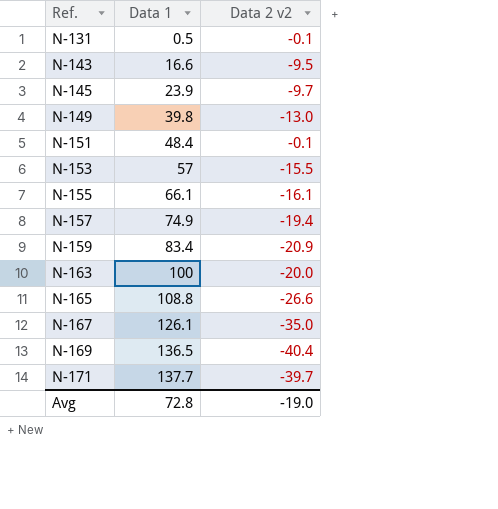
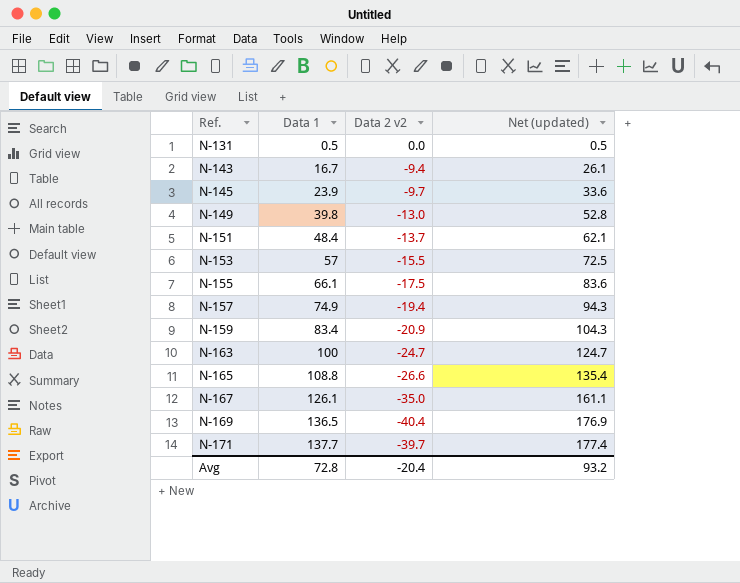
column Net (updated) | formula: none -> [Data 1] - [Data 2 v2]
N-131 | Data 2 v2: -0.1 -> 0.0
N-143 | Data 1: 16.6 -> 16.7
N-143 | Data 2 v2: -9.5 -> -9.4
N-151 | Data 2 v2: -0.1 -> -13.7
N-155 | Data 2 v2: -16.1 -> -17.5
N-163 | Data 2 v2: -20.0 -> -24.7
Avg | Data 2 v2: -19.0 -> -20.4

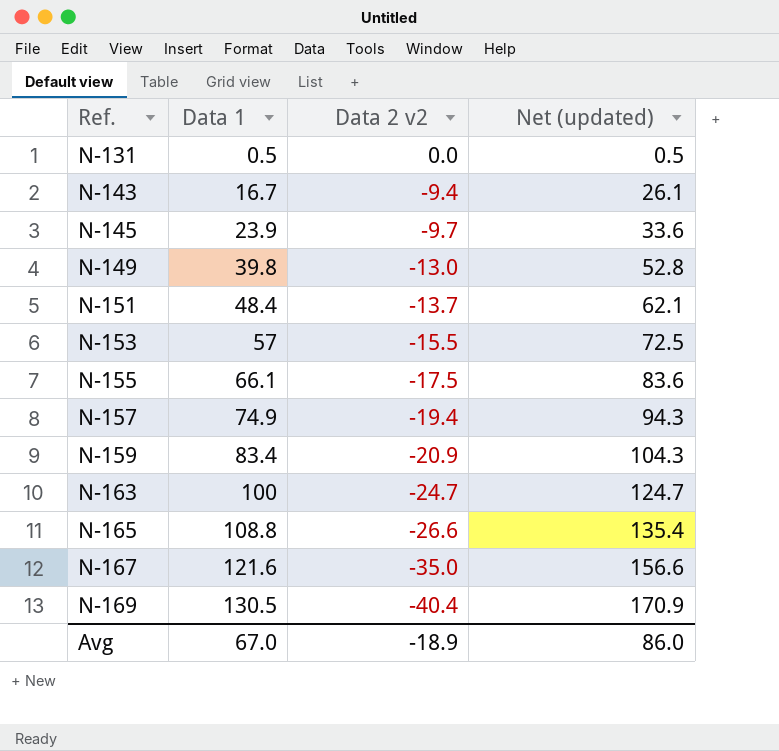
row N-171: 137.7 | -39.7 | 177.4 -> none
N-167 | Data 1: 126.1 -> 121.6
N-167 | Net (updated): 161.1 -> 156.6
N-169 | Data 1: 136.5 -> 130.5
N-169 | Net (updated): 176.9 -> 170.9
Avg | Data 1: 72.8 -> 67.0
Avg | Data 2 v2: -20.4 -> -18.9
Avg | Net (updated): 93.2 -> 86.0

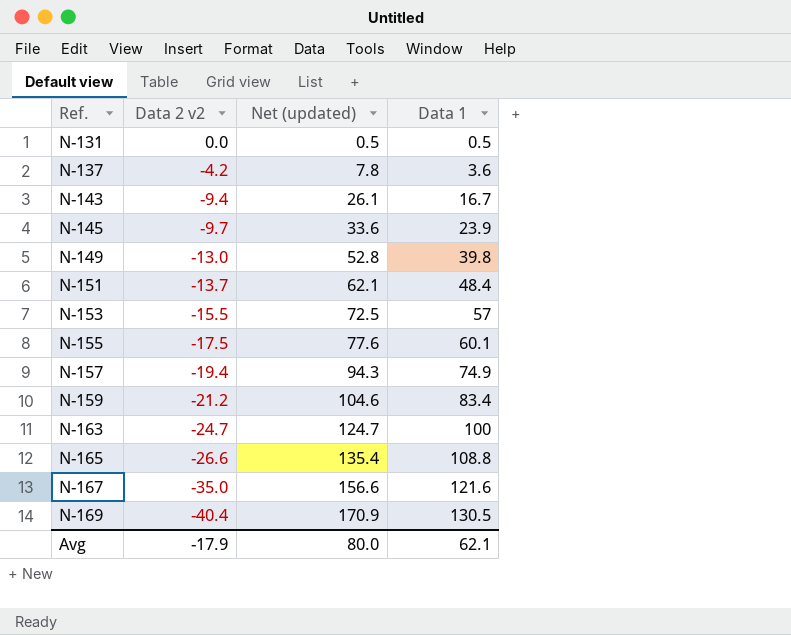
column Data 1 | position: 2 -> 4
row N-137: none -> -4.2 | 7.8 | 3.6
N-155 | Net (updated): 83.6 -> 77.6
N-155 | Data 1: 66.1 -> 60.1
N-159 | Data 2 v2: -20.9 -> -21.2
N-159 | Net (updated): 104.3 -> 104.6
Avg | Data 2 v2: -18.9 -> -17.9
Avg | Net (updated): 86.0 -> 80.0
Avg | Data 1: 67.0 -> 62.1

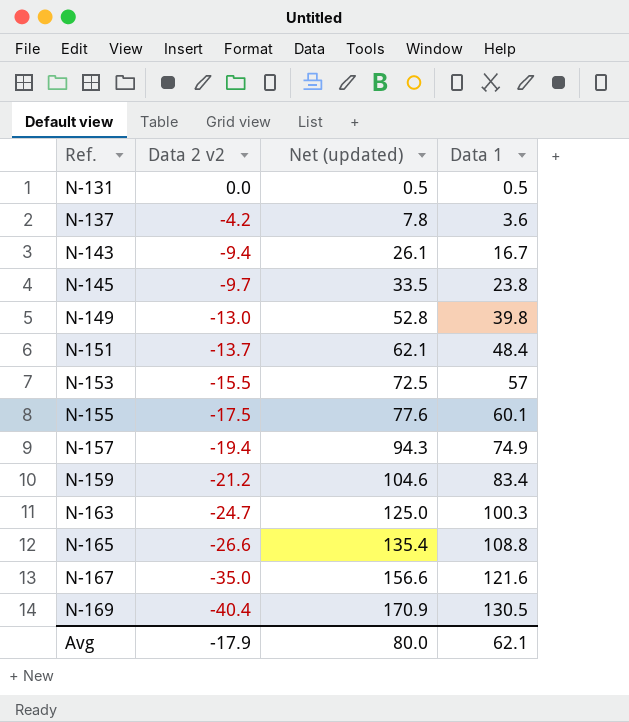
N-145 | Net (updated): 33.6 -> 33.5
N-145 | Data 1: 23.9 -> 23.8
N-163 | Net (updated): 124.7 -> 125.0
N-163 | Data 1: 100 -> 100.3

